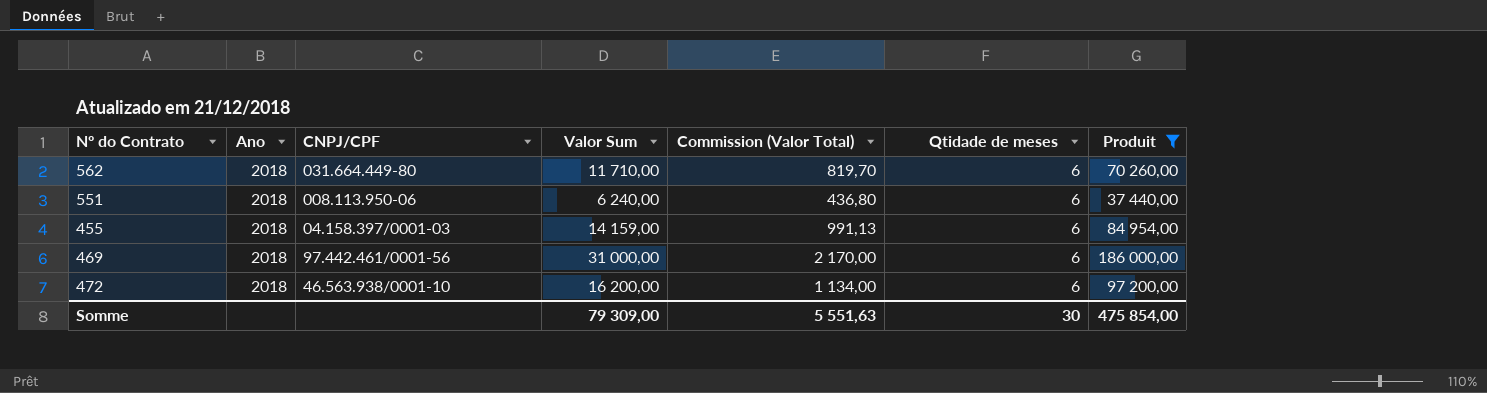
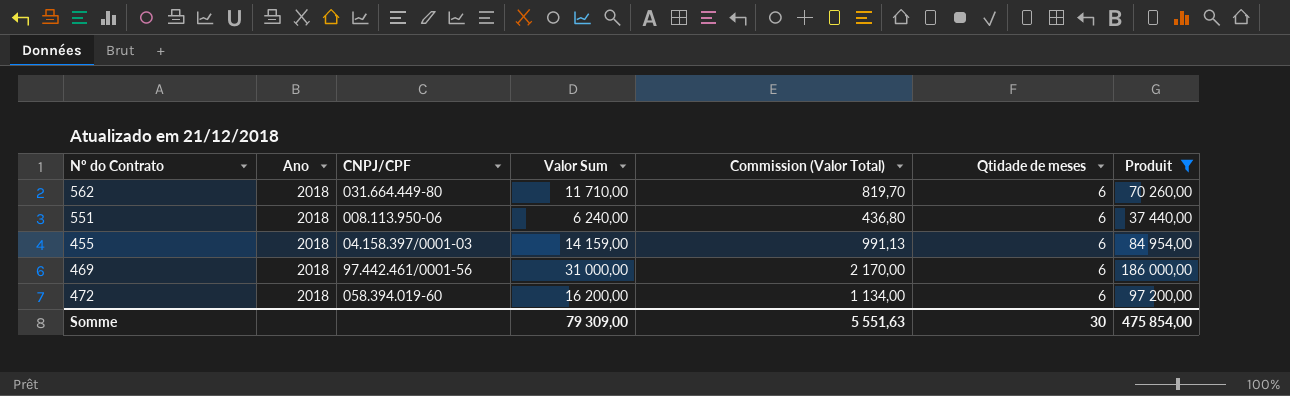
472 | CNPJ/CPF: 46.563.938/0001-10 -> 058.394.019-60

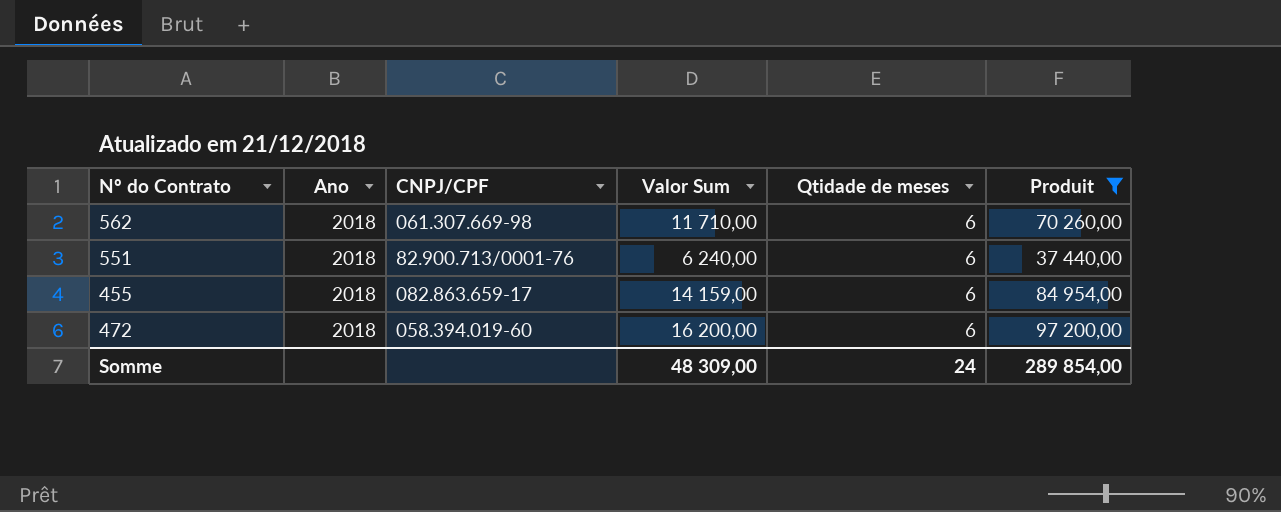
column Commission (Valor Total) | formula: [Valor Sum] * 0,07 -> none
row 469: 2018 | 97.442.461/0001-56 | 31 000,00 | 2 170,00 | 6 | 186 000,00 -> none
562 | CNPJ/CPF: 031.664.449-80 -> 061.307.669-98
551 | CNPJ/CPF: 008.113.950-06 -> 82.900.713/0001-76
455 | CNPJ/CPF: 04.158.397/0001-03 -> 082.863.659-17
Somme | Valor Sum: 79 309,00 -> 48 309,00
Somme | Qtidade de meses: 30 -> 24
Somme | Produit: 475 854,00 -> 289 854,00

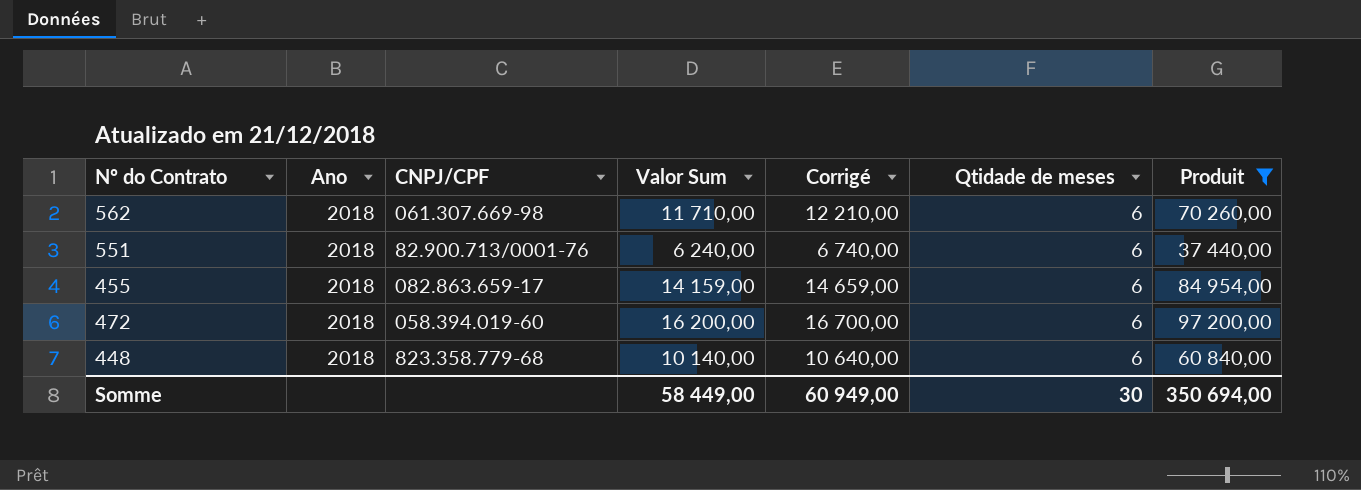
column Corrigé | formula: none -> [Valor Sum] + 500
row 448: none -> 2018 | 823.358.779-68 | 10 140,00 | 10 640,00 | 6 | 60 840,00
Somme | Valor Sum: 48 309,00 -> 58 449,00
Somme | Qtidade de meses: 24 -> 30
Somme | Produit: 289 854,00 -> 350 694,00

